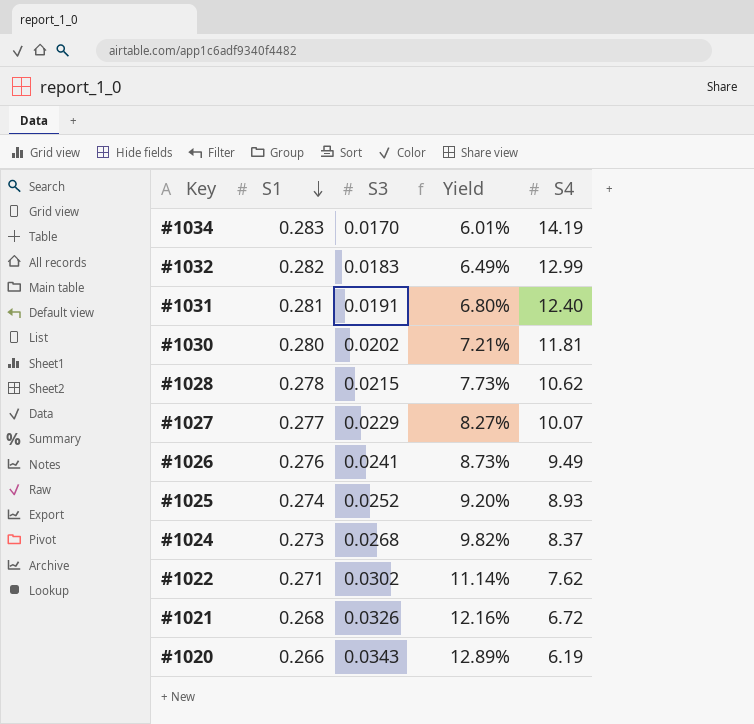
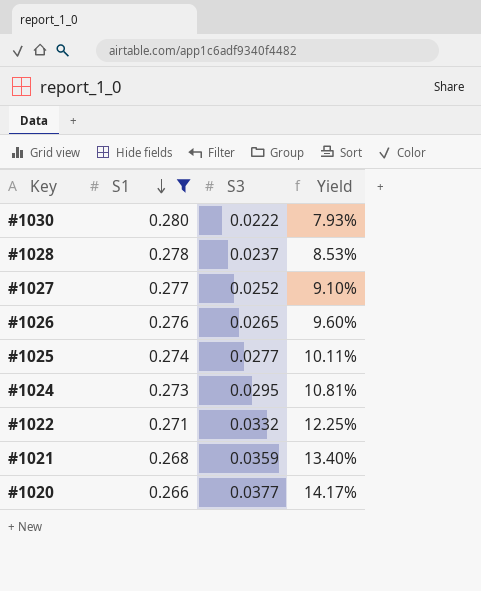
filter: none -> S1 <= 0.280
column S4 | position: 5 -> none
#1030 | S3: 0.0202 -> 0.0222
#1030 | Yield: 7.21% -> 7.93%
#1028 | S3: 0.0215 -> 0.0237
#1028 | Yield: 7.73% -> 8.53%
#1027 | S3: 0.0229 -> 0.0252
#1027 | Yield: 8.27% -> 9.10%
#1026 | S3: 0.0241 -> 0.0265
#1026 | Yield: 8.73% -> 9.60%
#1025 | S3: 0.0252 -> 0.0277
#1025 | Yield: 9.20% -> 10.11%
#1024 | S3: 0.0268 -> 0.0295
#1024 | Yield: 9.82% -> 10.81%
#1022 | S3: 0.0302 -> 0.0332
#1022 | Yield: 11.14% -> 12.25%
#1021 | S3: 0.0326 -> 0.0359
#1021 | Yield: 12.16% -> 13.40%
#1020 | S3: 0.0343 -> 0.0377
#1020 | Yield: 12.89% -> 14.17%

